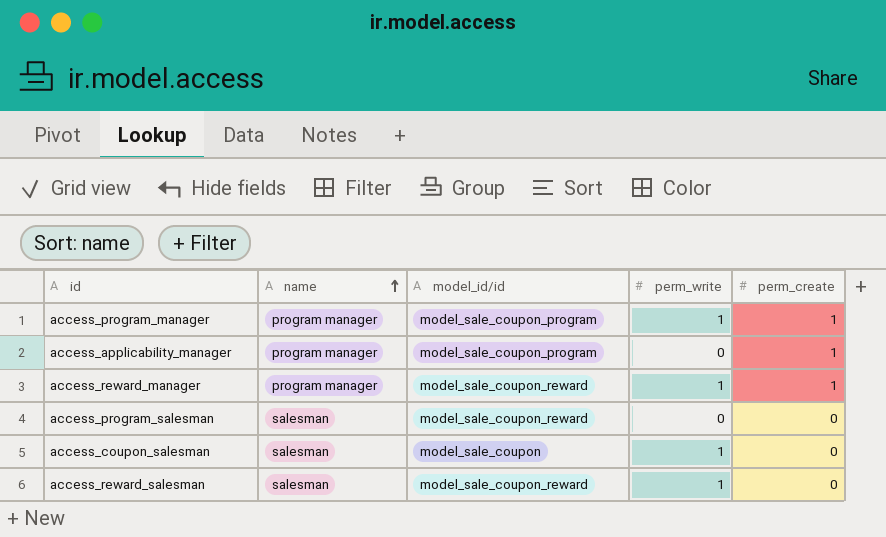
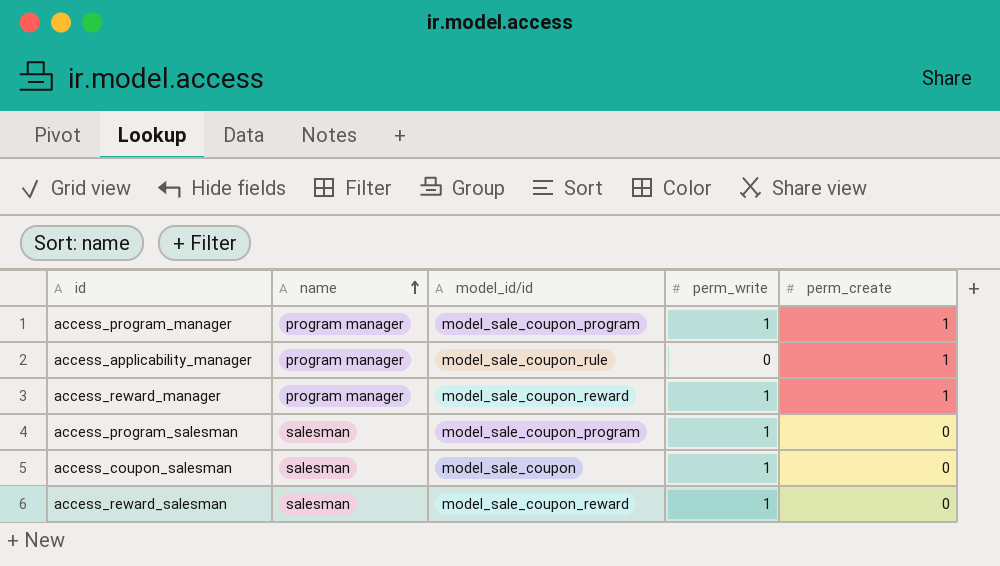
access_applicability_manager | model_id/id: model_sale_coupon_program -> model_sale_coupon_rule
access_program_salesman | model_id/id: model_sale_coupon_reward -> model_sale_coupon_program
access_program_salesman | perm_write: 0 -> 1

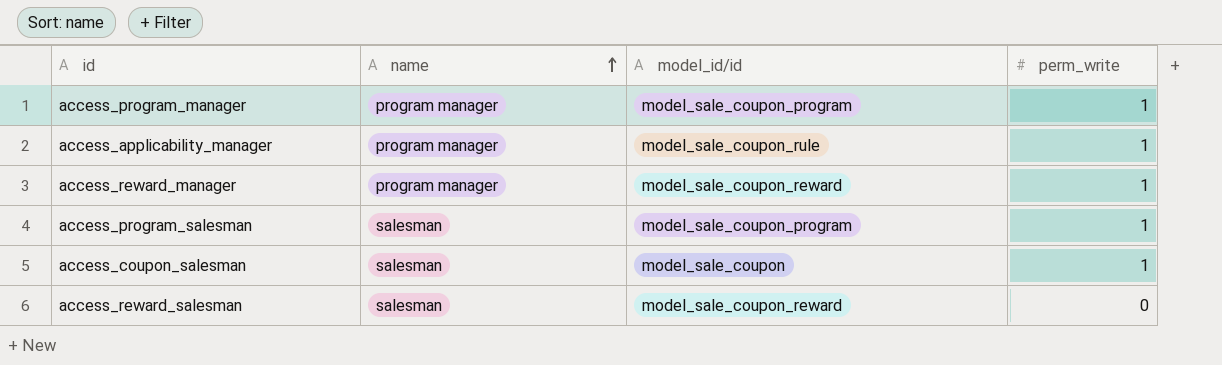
column perm_create | position: 5 -> none
access_applicability_manager | perm_write: 0 -> 1
access_reward_salesman | perm_write: 1 -> 0

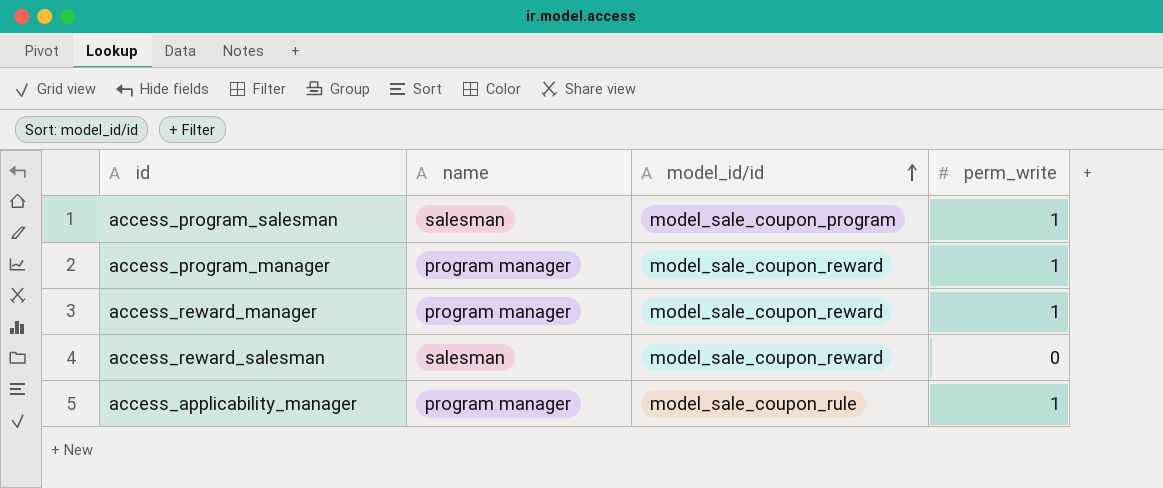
row order: name ascending -> model_id/id ascending
row access_coupon_salesman: salesman | model_sale_coupon | 1 -> none
access_program_manager | model_id/id: model_sale_coupon_program -> model_sale_coupon_reward

